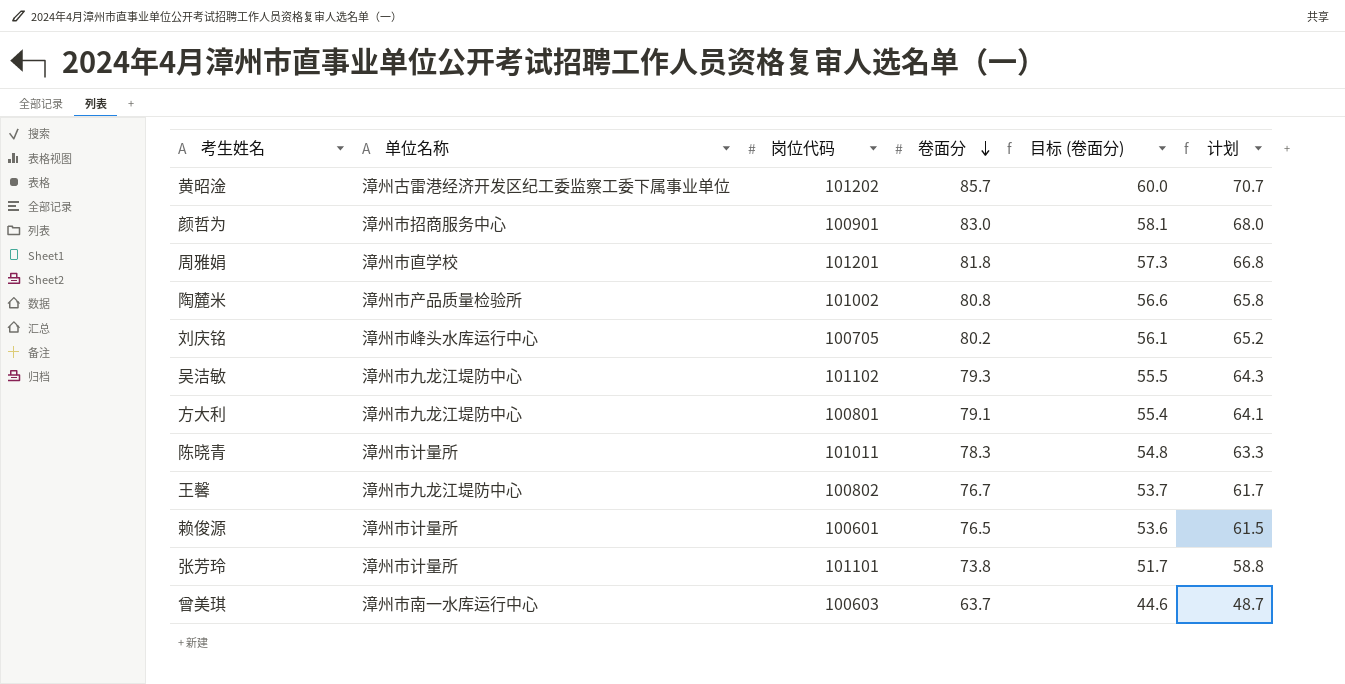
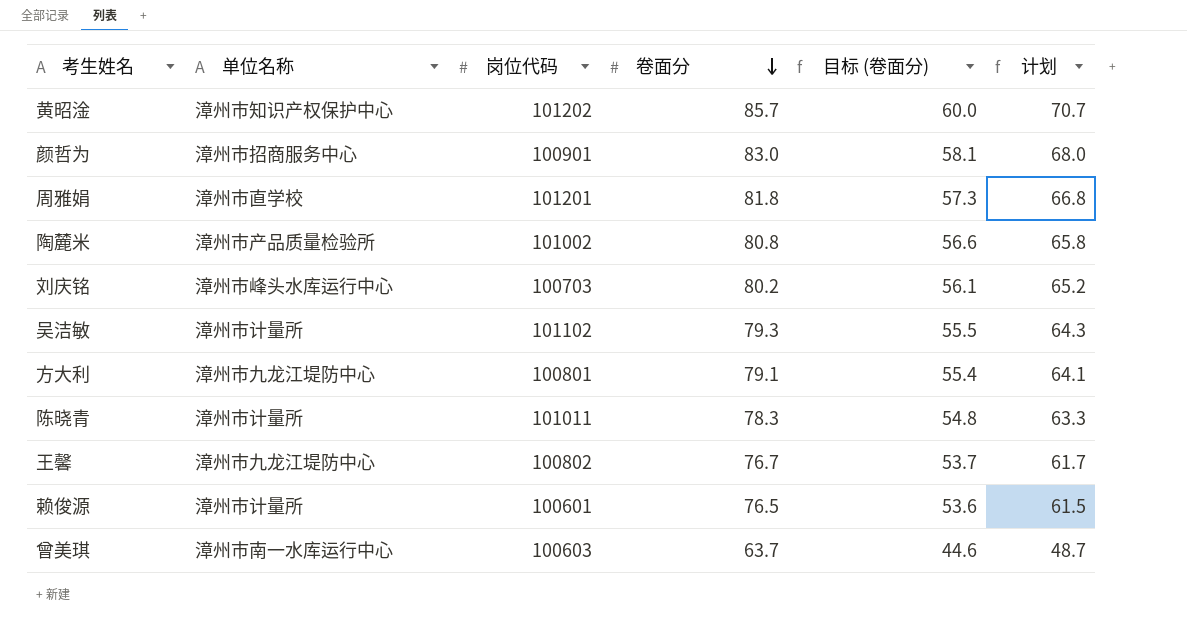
row 张芳玲: 漳州市计量所 | 101101 | 73.8 | 51.7 | 58.8 -> none
黄昭淦 | 单位名称: 漳州古雷港经济开发区纪工委监察工委下属事业单位 -> 漳州市知识产权保护中心
刘庆铭 | 岗位代码: 100705 -> 100703
吴洁敏 | 单位名称: 漳州市九龙江堤防中心 -> 漳州市计量所

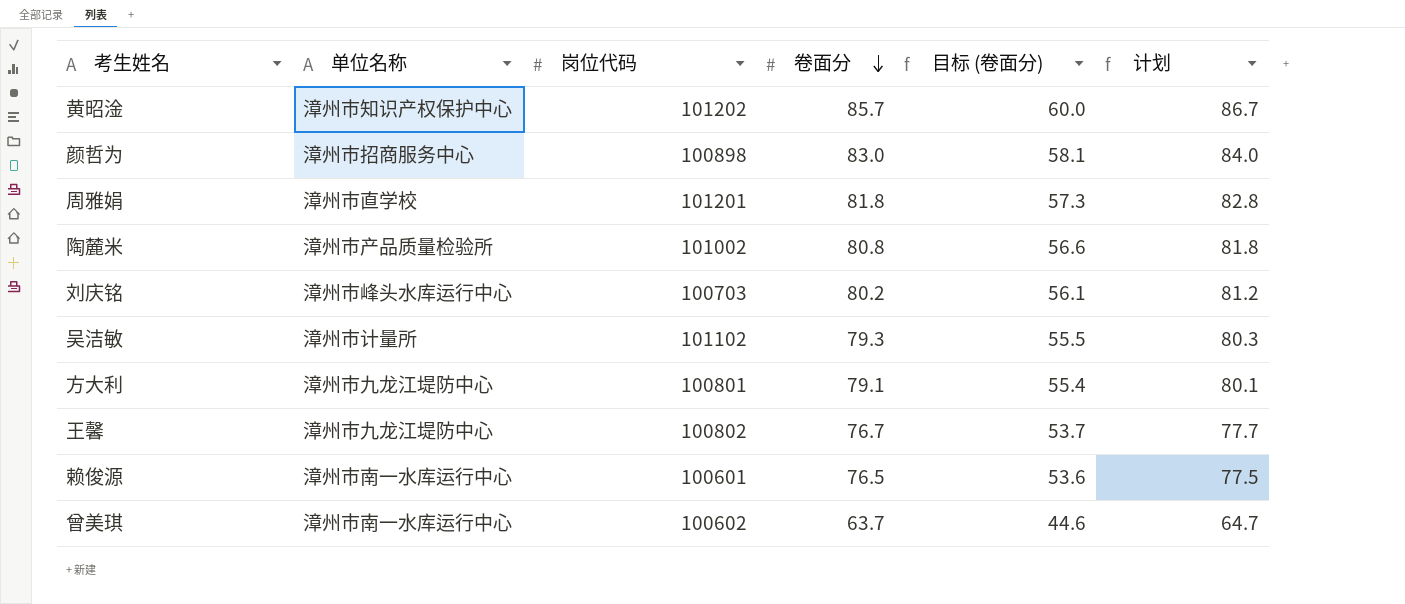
column 计划 | formula: [卷面分] - 15 -> [卷面分] + 1
row 陈晓青: 漳州市计量所 | 101011 | 78.3 | 54.8 | 63.3 -> none
颜哲为 | 岗位代码: 100901 -> 100898
赖俊源 | 单位名称: 漳州市计量所 -> 漳州市南一水库运行中心
曾美琪 | 岗位代码: 100603 -> 100602

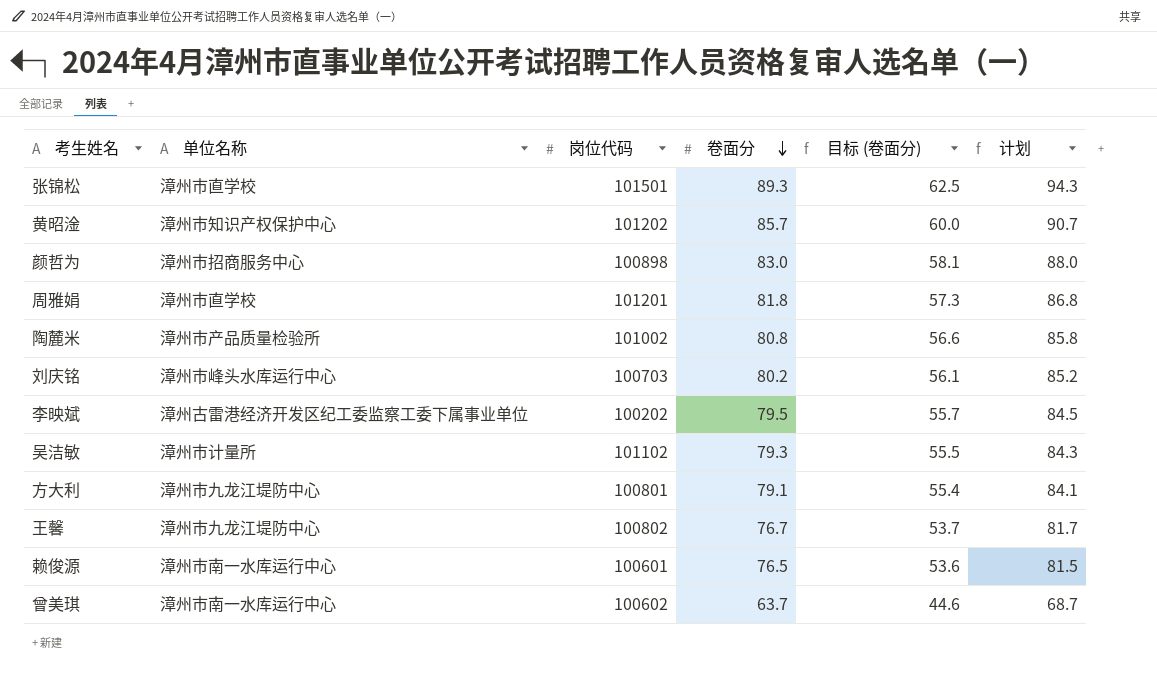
column 计划 | formula: [卷面分] + 1 -> [卷面分] + 5
row 张锦松: none -> 漳州市直学校 | 101501 | 89.3 | 62.5 | 94.3
row 李映斌: none -> 漳州古雷港经济开发区纪工委监察工委下属事业单位 | 100202 | 79.5 | 55.7 | 84.5

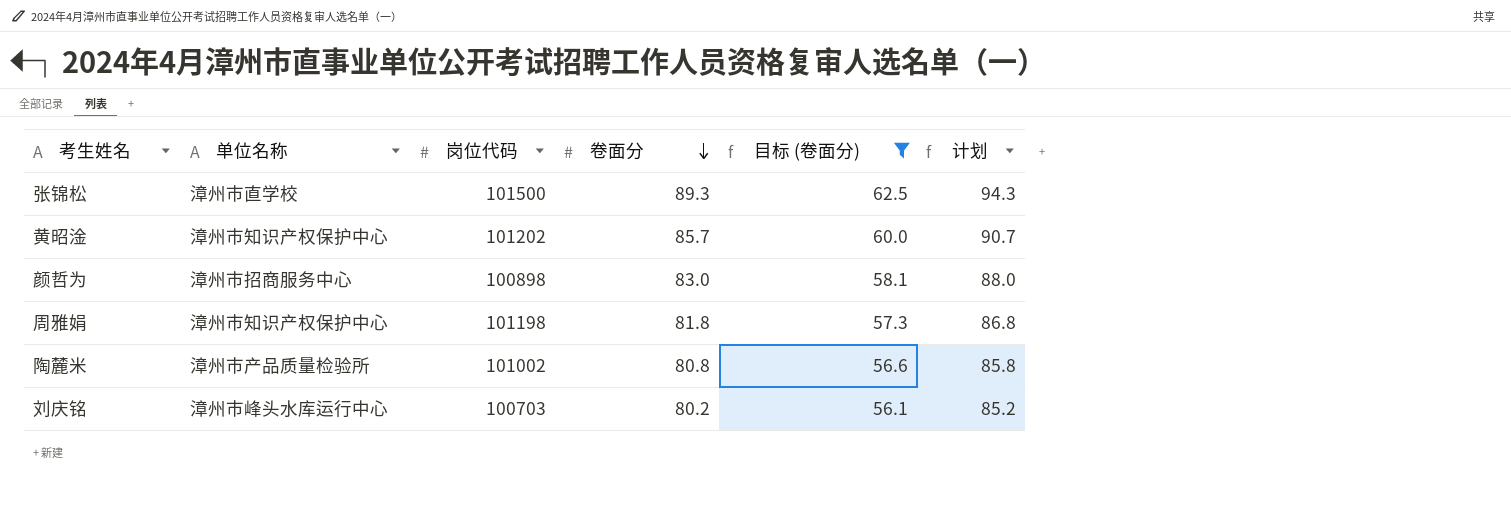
filter: none -> 目标 (卷面分) >= 56.1
张锦松 | 岗位代码: 101501 -> 101500
周雅娟 | 单位名称: 漳州市直学校 -> 漳州市知识产权保护中心
周雅娟 | 岗位代码: 101201 -> 101198

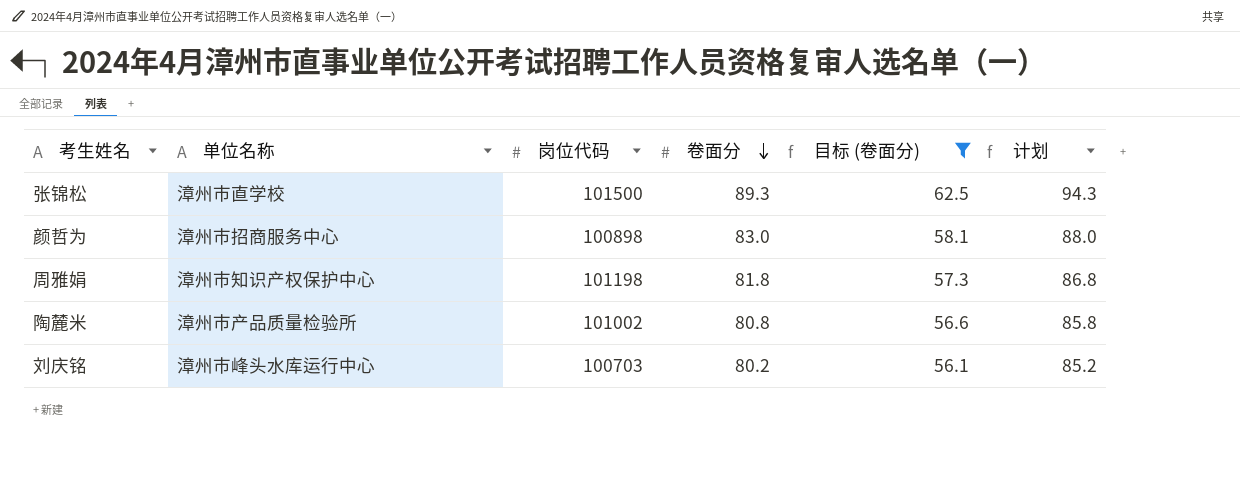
row 黄昭淦: 漳州市知识产权保护中心 | 101202 | 85.7 | 60.0 | 90.7 -> none

